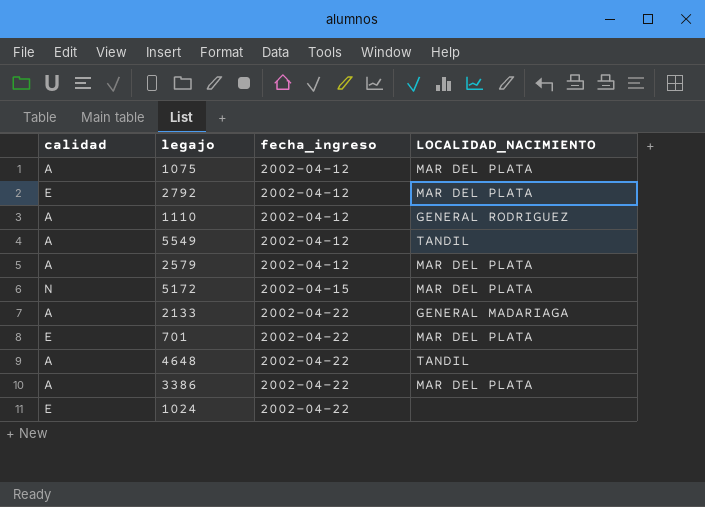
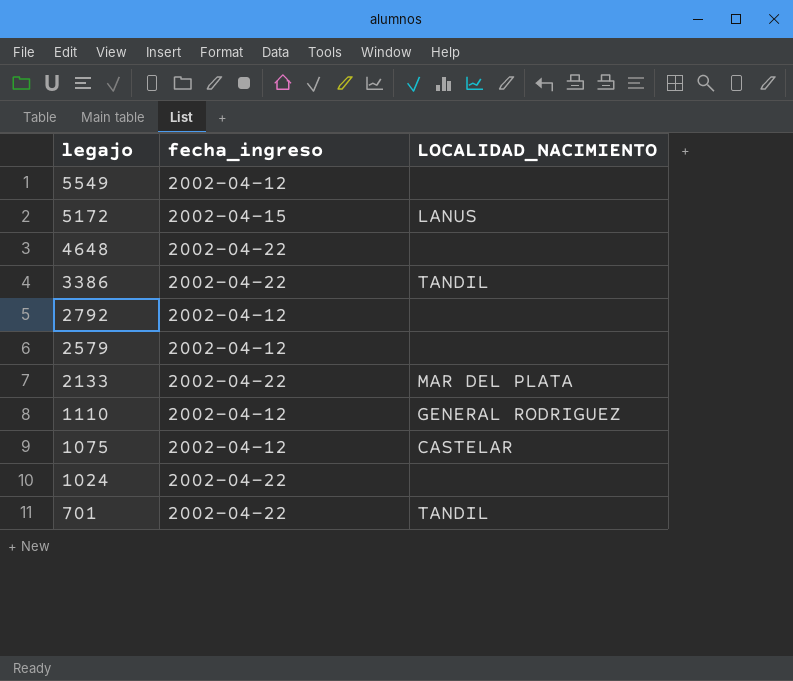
row order: fecha_ingreso ascending -> legajo descending
column calidad | position: 1 -> none
5549 | LOCALIDAD_NACIMIENTO: TANDIL -> none
5172 | LOCALIDAD_NACIMIENTO: MAR DEL PLATA -> LANUS
4648 | LOCALIDAD_NACIMIENTO: TANDIL -> none
3386 | LOCALIDAD_NACIMIENTO: MAR DEL PLATA -> TANDIL
2792 | LOCALIDAD_NACIMIENTO: MAR DEL PLATA -> none
2579 | LOCALIDAD_NACIMIENTO: MAR DEL PLATA -> none
2133 | LOCALIDAD_NACIMIENTO: GENERAL MADARIAGA -> MAR DEL PLATA
1075 | LOCALIDAD_NACIMIENTO: MAR DEL PLATA -> CASTELAR
701 | LOCALIDAD_NACIMIENTO: MAR DEL PLATA -> TANDIL

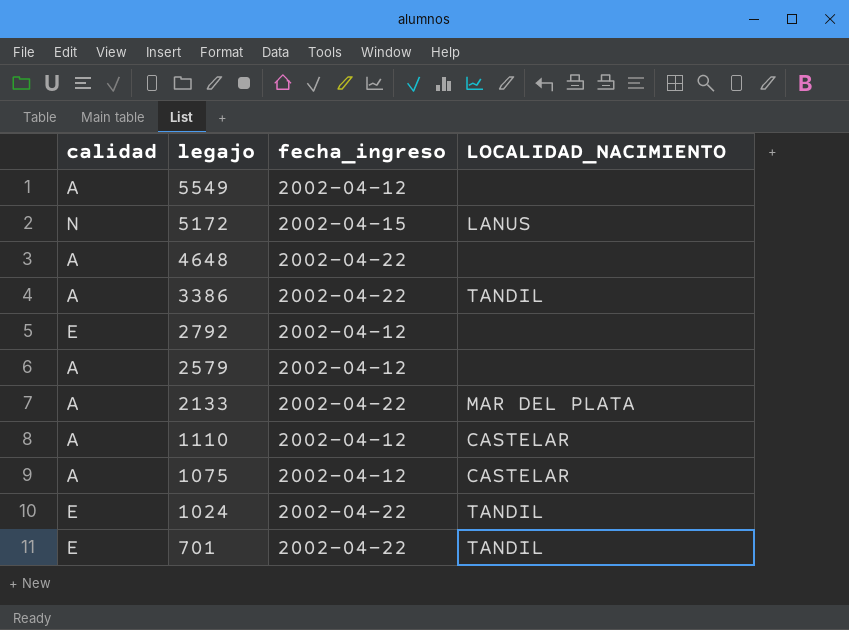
column calidad | position: none -> 1
1110 | LOCALIDAD_NACIMIENTO: GENERAL RODRIGUEZ -> CASTELAR
1024 | LOCALIDAD_NACIMIENTO: none -> TANDIL

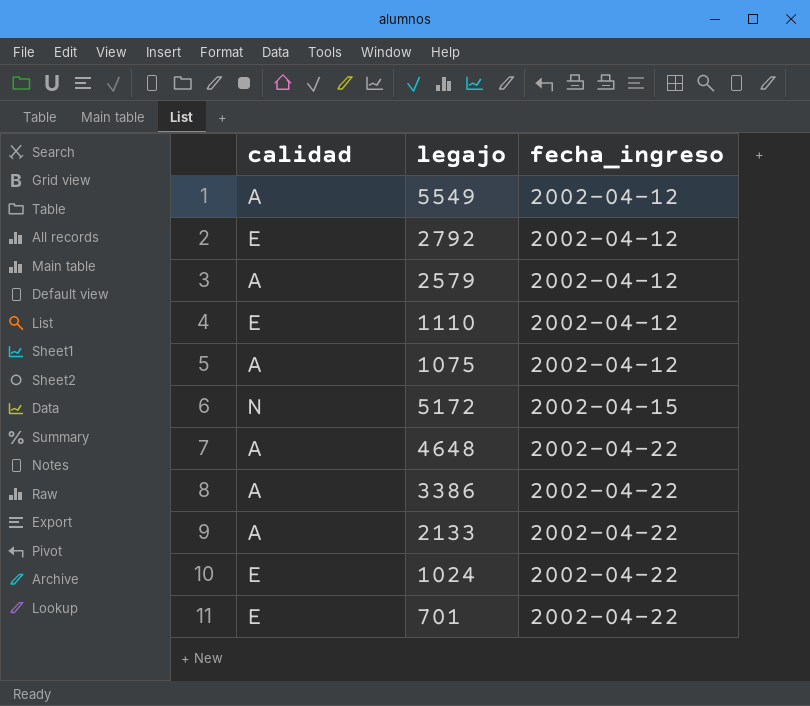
row order: legajo descending -> fecha_ingreso ascending
column LOCALIDAD_NACIMIENTO | position: 4 -> none
1110 | calidad: A -> E

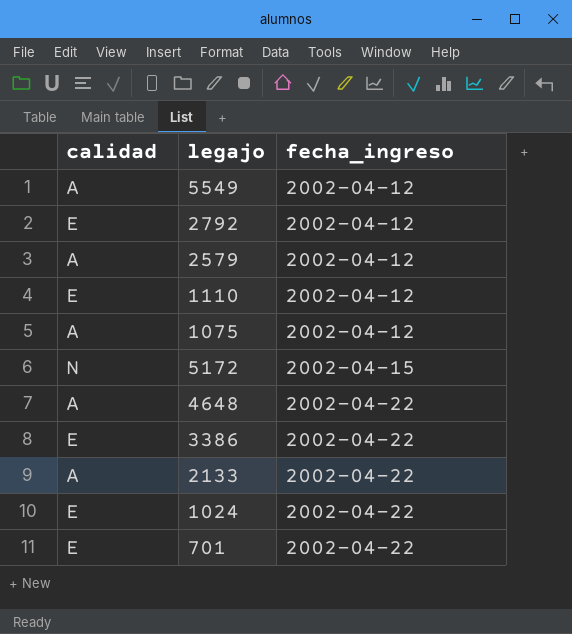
3386 | calidad: A -> E

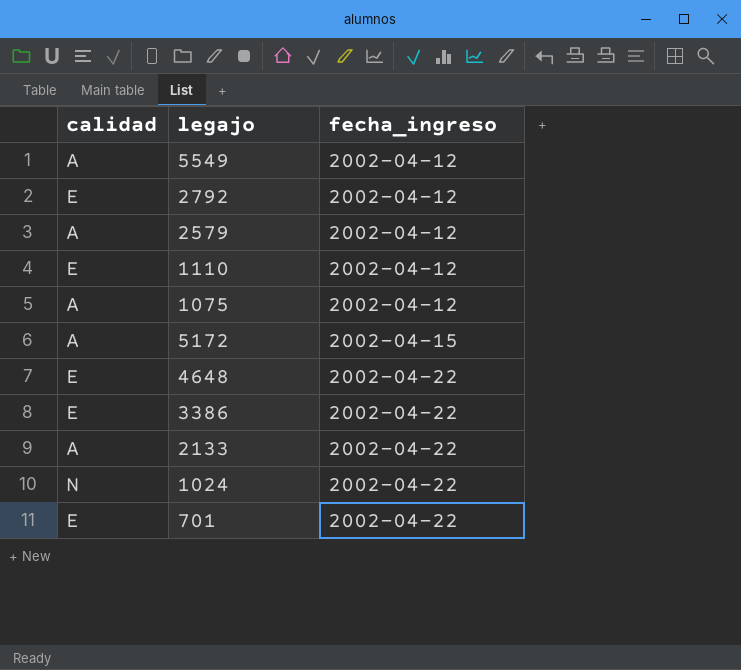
5172 | calidad: N -> A
4648 | calidad: A -> E
1024 | calidad: E -> N

